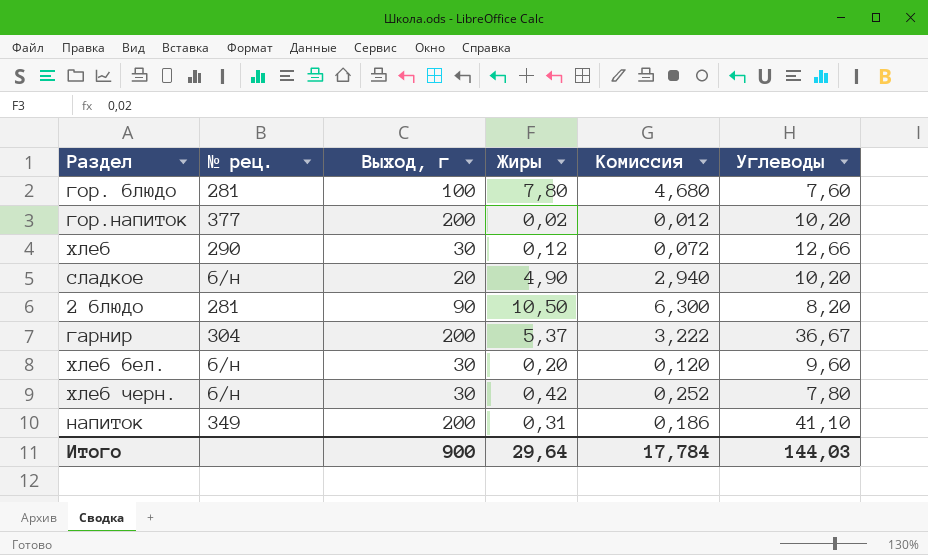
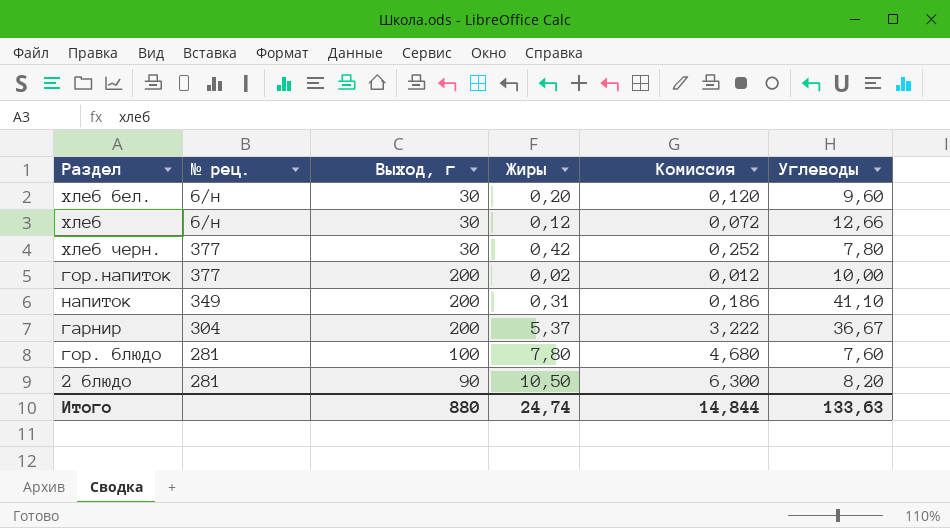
row order: none -> № рец. descending
row сладкое: б/н | 20 | 4,90 | 2,940 | 10,20 -> none
хлеб | № рец.: 290 -> б/н
хлеб черн. | № рец.: б/н -> 377
гор.напиток | Углеводы: 10,20 -> 10,00
Итого | Выход, г: 900 -> 880
Итого | Жиры: 29,64 -> 24,74
Итого | Комиссия: 17,784 -> 14,844
Итого | Углеводы: 144,03 -> 133,63

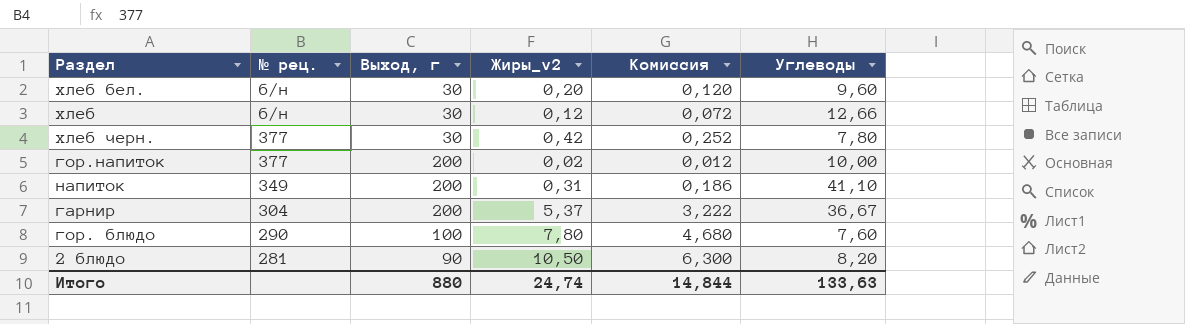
column name: Жиры -> Жиры_v2
гор. блюдо | № рец.: 281 -> 290

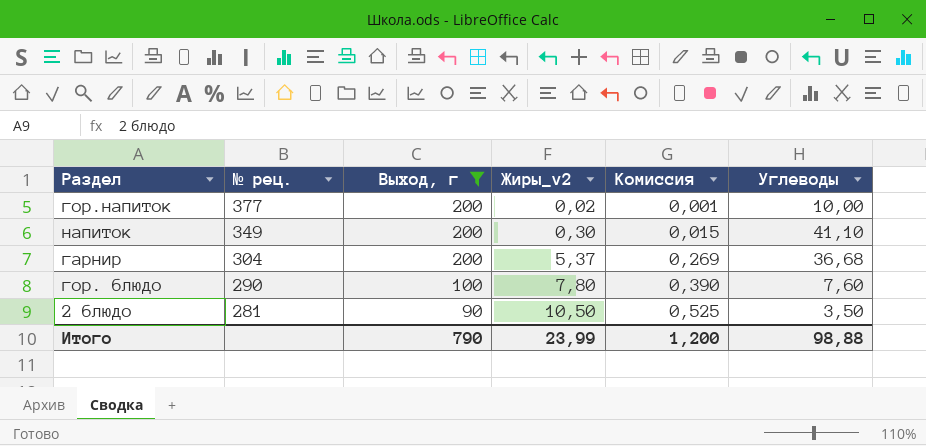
filter: none -> Выход, г != 30
column Комиссия | formula: [Жиры_v2] * 0,6 -> [Жиры_v2] * 0,05
напиток | Жиры_v2: 0,31 -> 0,30
гарнир | Углеводы: 36,67 -> 36,68
2 блюдо | Углеводы: 8,20 -> 3,50
Итого | Выход, г: 880 -> 790
Итого | Жиры_v2: 24,74 -> 23,99
Итого | Комиссия: 14,844 -> 1,200
Итого | Углеводы: 133,63 -> 98,88

